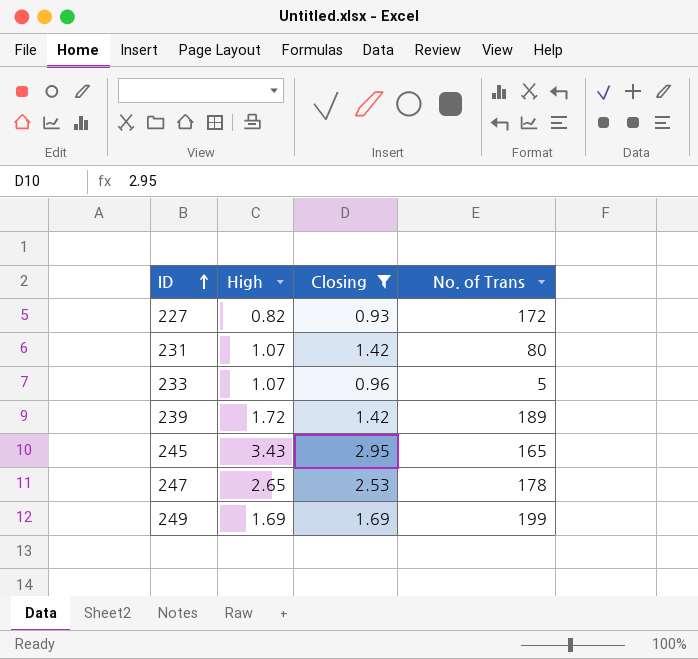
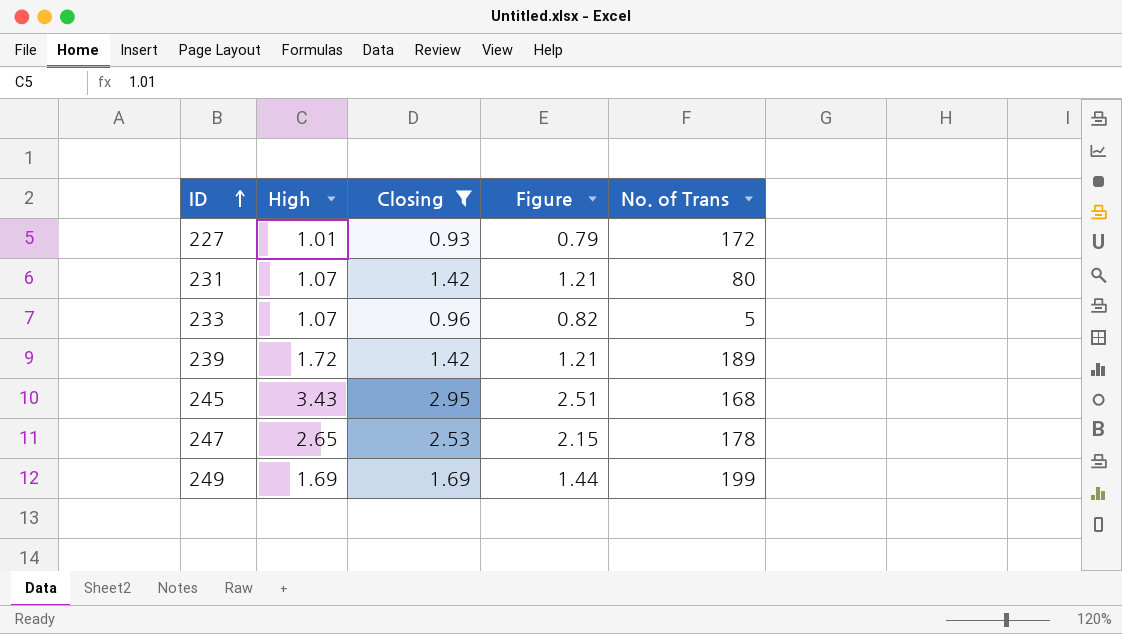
column Figure | formula: none -> [Closing] * 0.85
227 | High: 0.82 -> 1.01
245 | No. of Trans: 165 -> 168

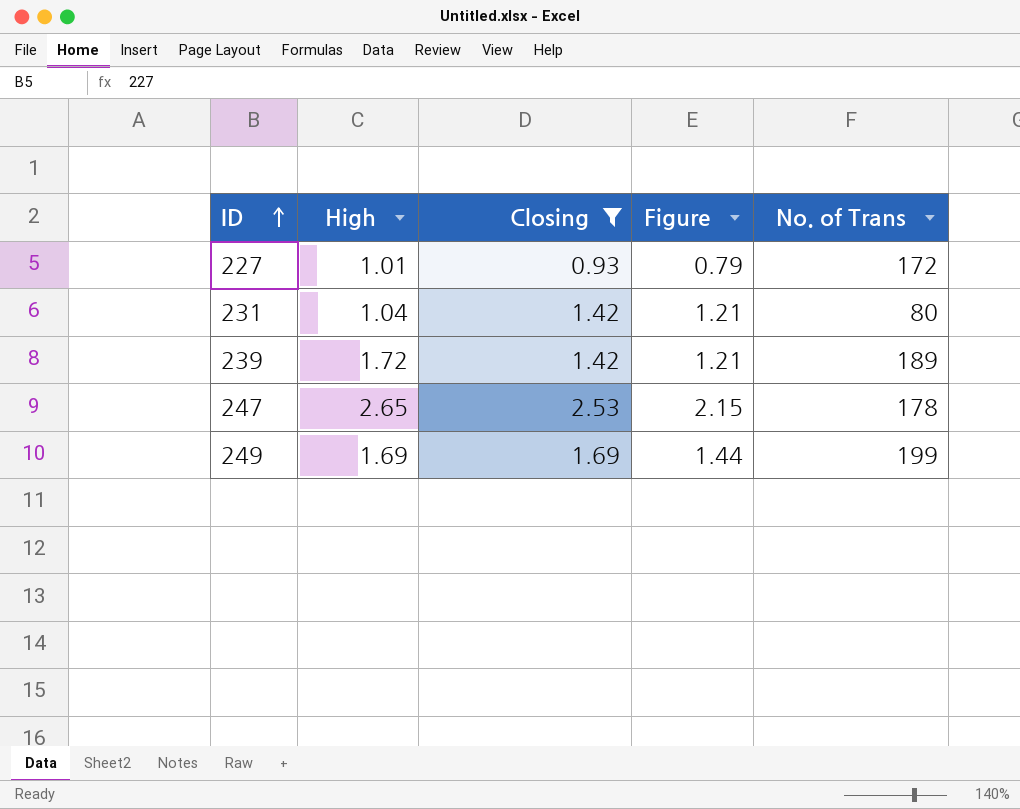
row 233: 1.07 | 0.96 | 0.82 | 5 -> none
row 245: 3.43 | 2.95 | 2.51 | 168 -> none
231 | High: 1.07 -> 1.04

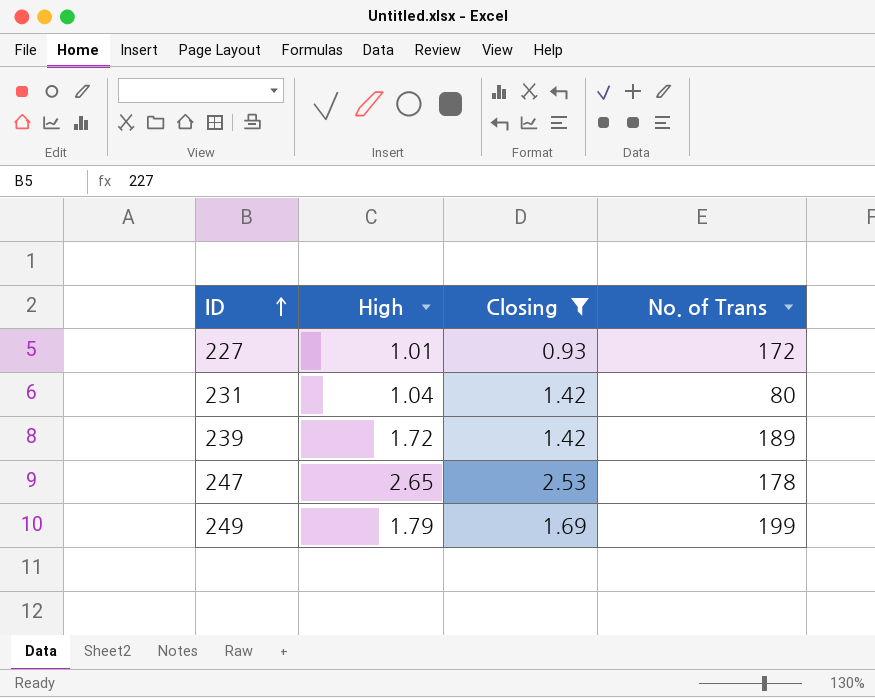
column Figure | formula: [Closing] * 0.85 -> none
249 | High: 1.69 -> 1.79

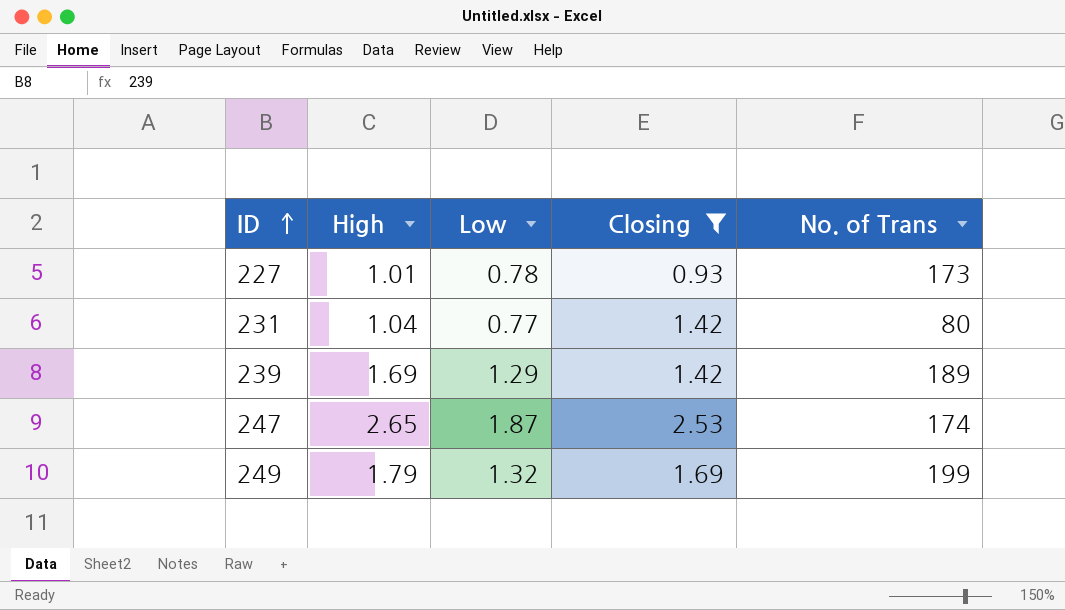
column Low | position: none -> 3
227 | No. of Trans: 172 -> 173
239 | High: 1.72 -> 1.69
247 | No. of Trans: 178 -> 174

